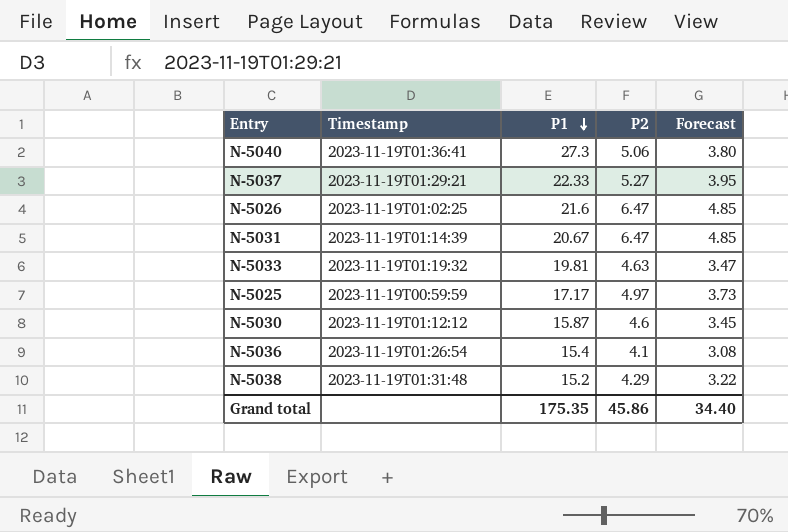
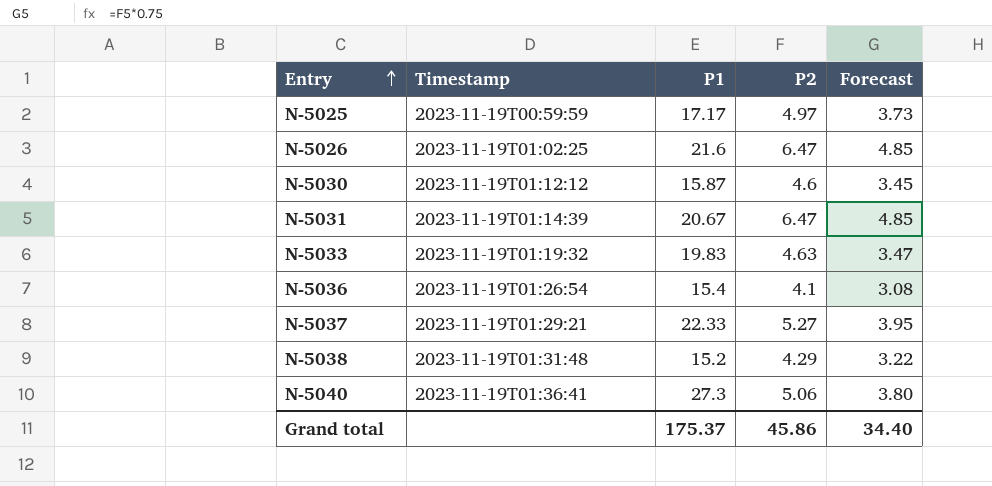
row order: P1 descending -> Entry ascending
N-5033 | P1: 19.81 -> 19.83
Grand total | P1: 175.35 -> 175.37

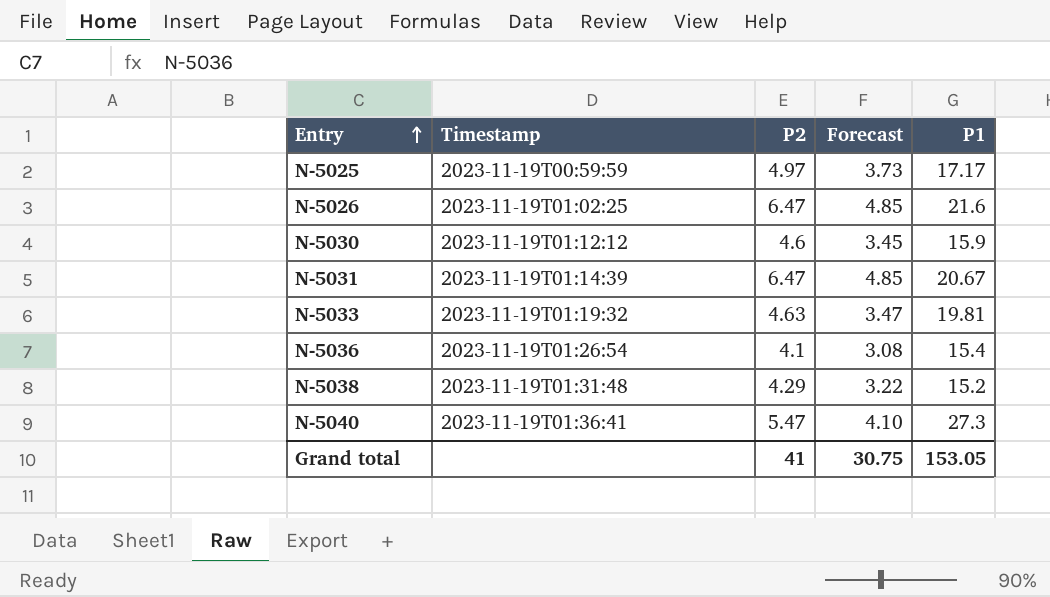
column P1 | position: 3 -> 5
row N-5037: 2023-11-19T01:29:21 | 22.33 | 5.27 | 3.95 -> none
N-5030 | P1: 15.87 -> 15.9
N-5033 | P1: 19.83 -> 19.81
N-5040 | P2: 5.06 -> 5.47
N-5040 | Forecast: 3.80 -> 4.10
Grand total | P2: 45.86 -> 41
Grand total | Forecast: 34.40 -> 30.75
Grand total | P1: 175.37 -> 153.05

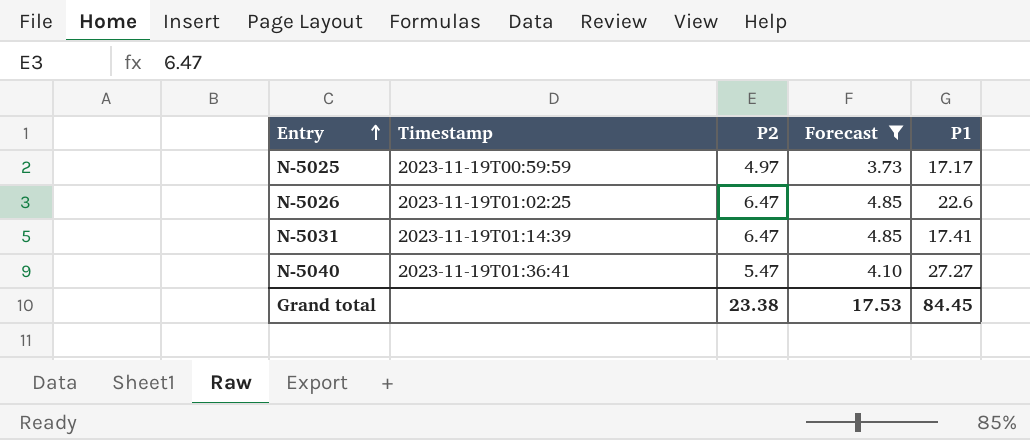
filter: none -> Forecast >= 3.73
N-5026 | P1: 21.6 -> 22.6
N-5031 | P1: 20.67 -> 17.41
N-5040 | P1: 27.3 -> 27.27
Grand total | P2: 41 -> 23.38
Grand total | Forecast: 30.75 -> 17.53
Grand total | P1: 153.05 -> 84.45

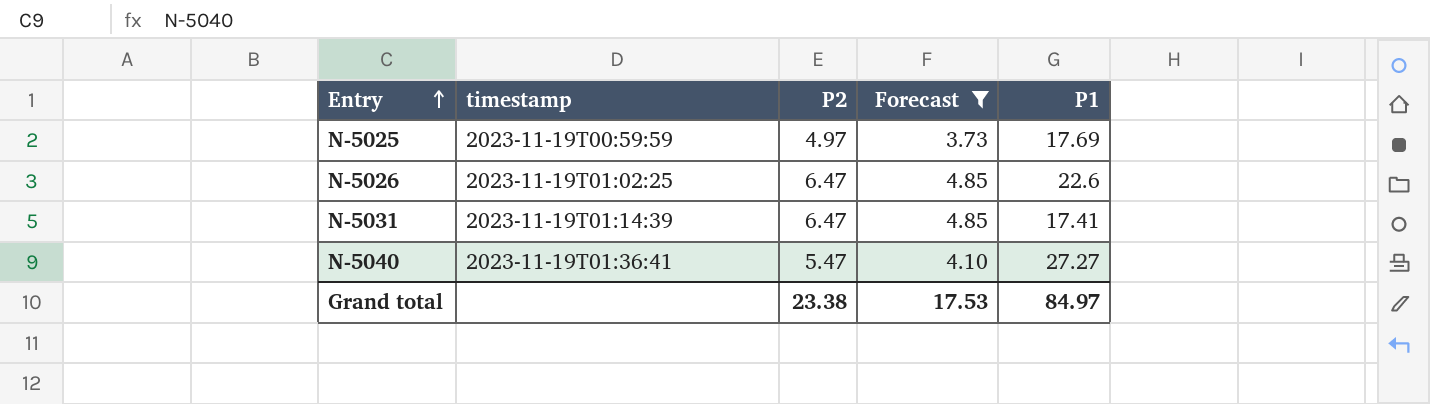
column name: Timestamp -> timestamp
N-5025 | P1: 17.17 -> 17.69
Grand total | P1: 84.45 -> 84.97

